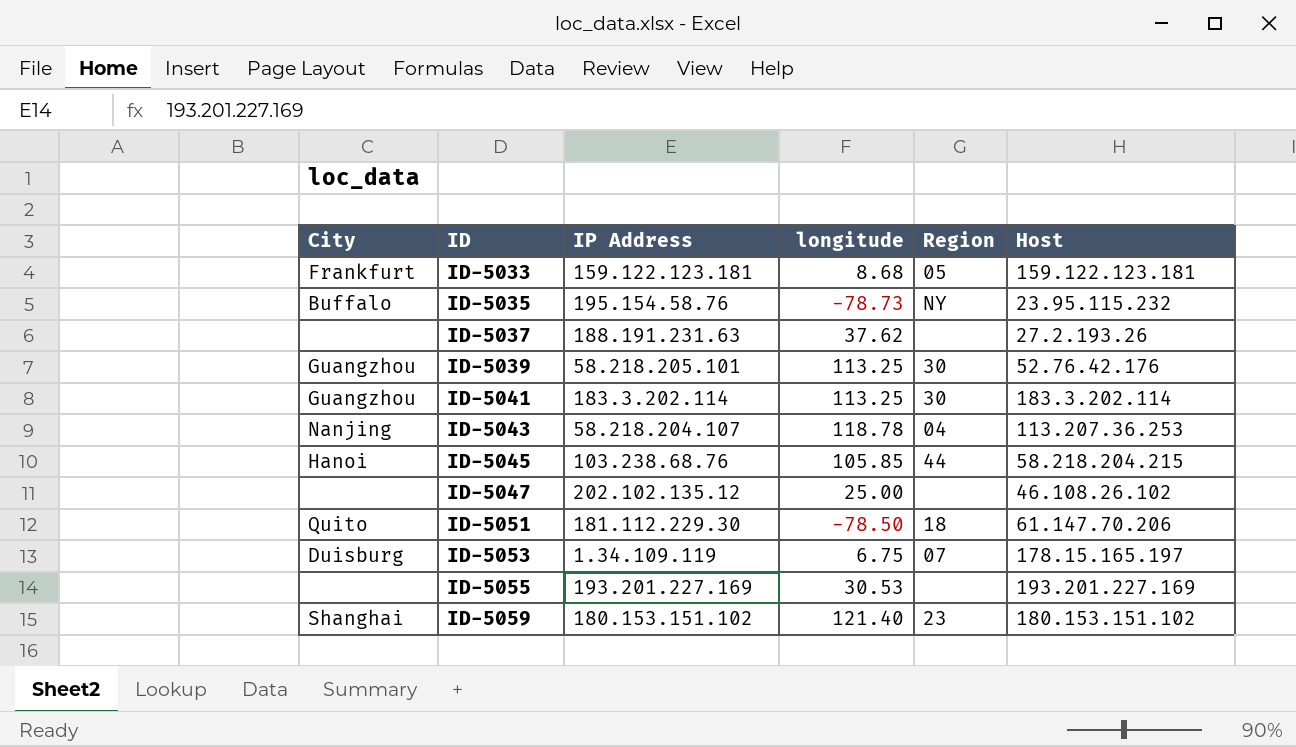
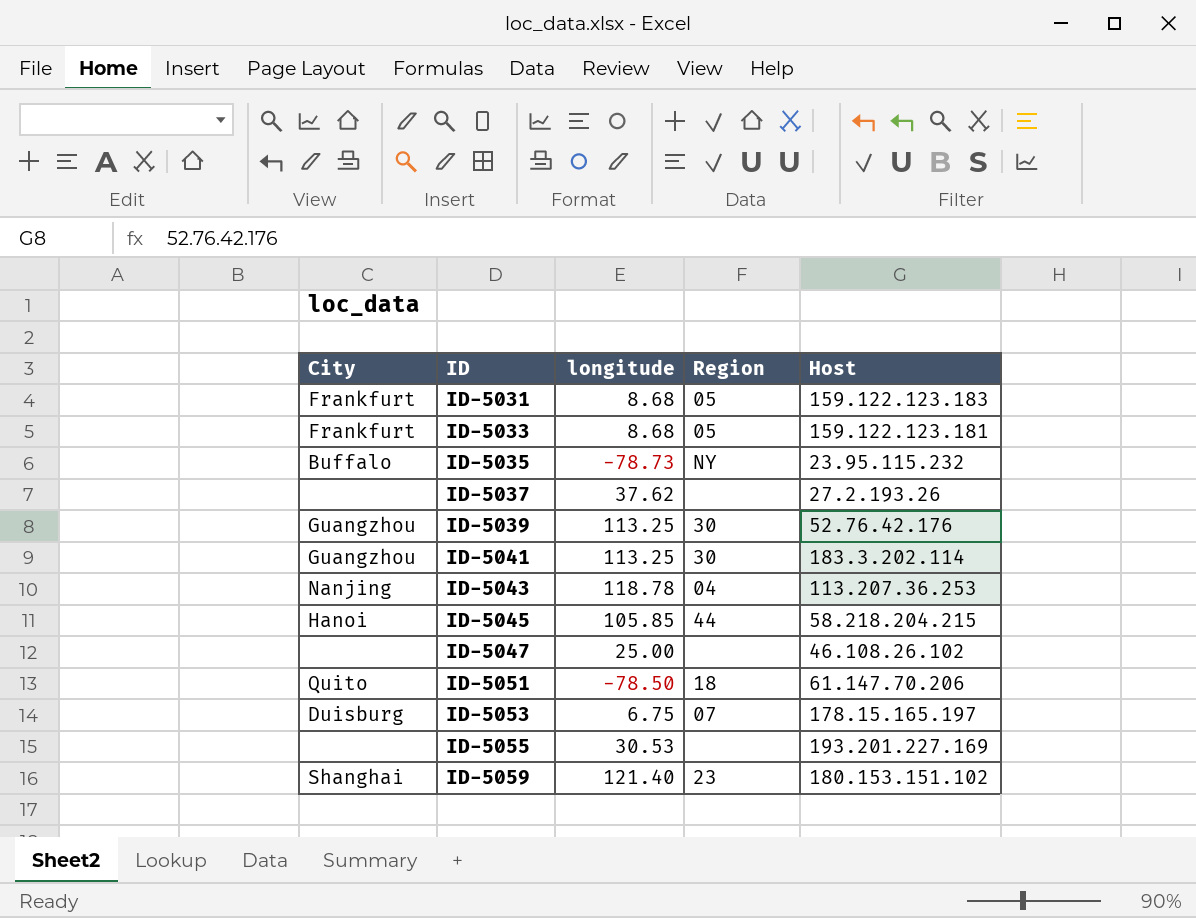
column IP Address | position: 3 -> none
row ID-5031: none -> Frankfurt | 8.68 | 05 | 159.122.123.183

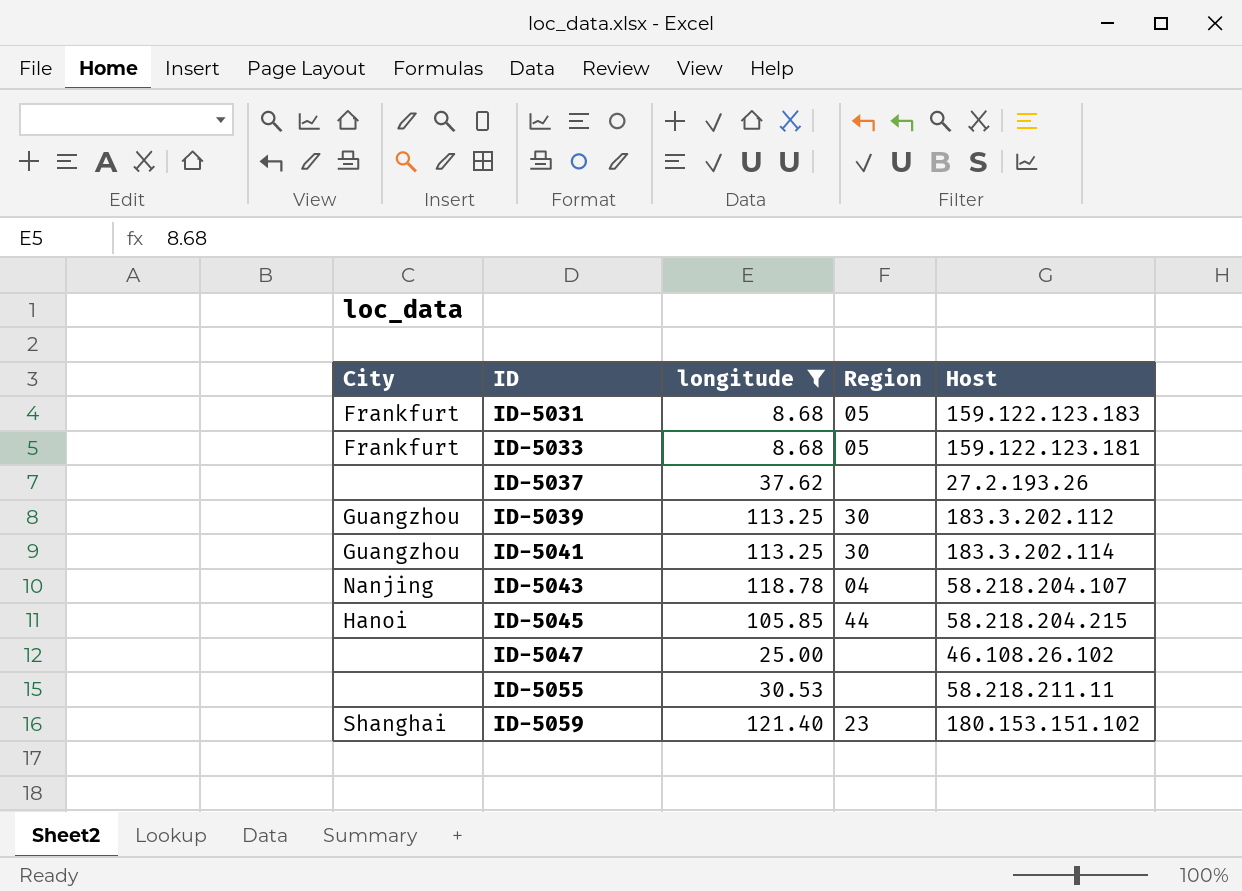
filter: none -> longitude >= 8.68
ID-5039 | Host: 52.76.42.176 -> 183.3.202.112
ID-5043 | Host: 113.207.36.253 -> 58.218.204.107
ID-5055 | Host: 193.201.227.169 -> 58.218.211.11

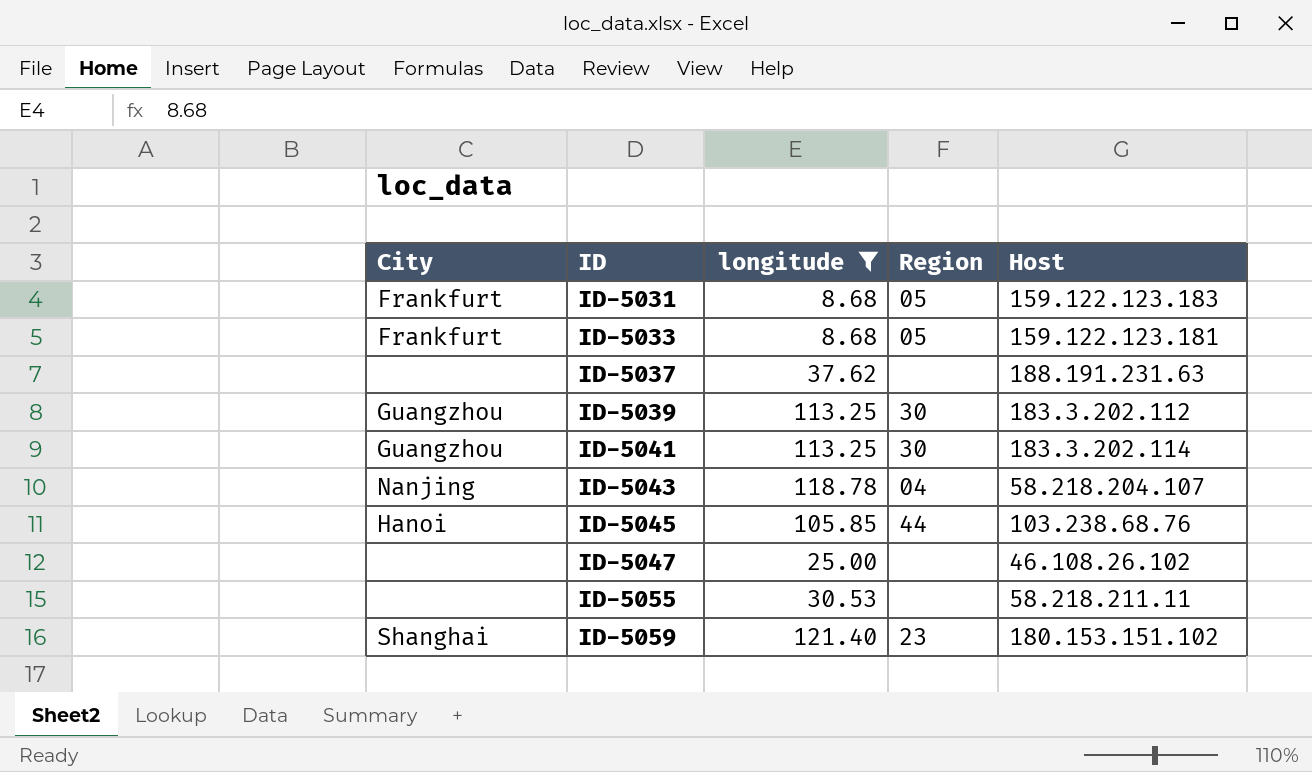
ID-5037 | Host: 27.2.193.26 -> 188.191.231.63
ID-5045 | Host: 58.218.204.215 -> 103.238.68.76

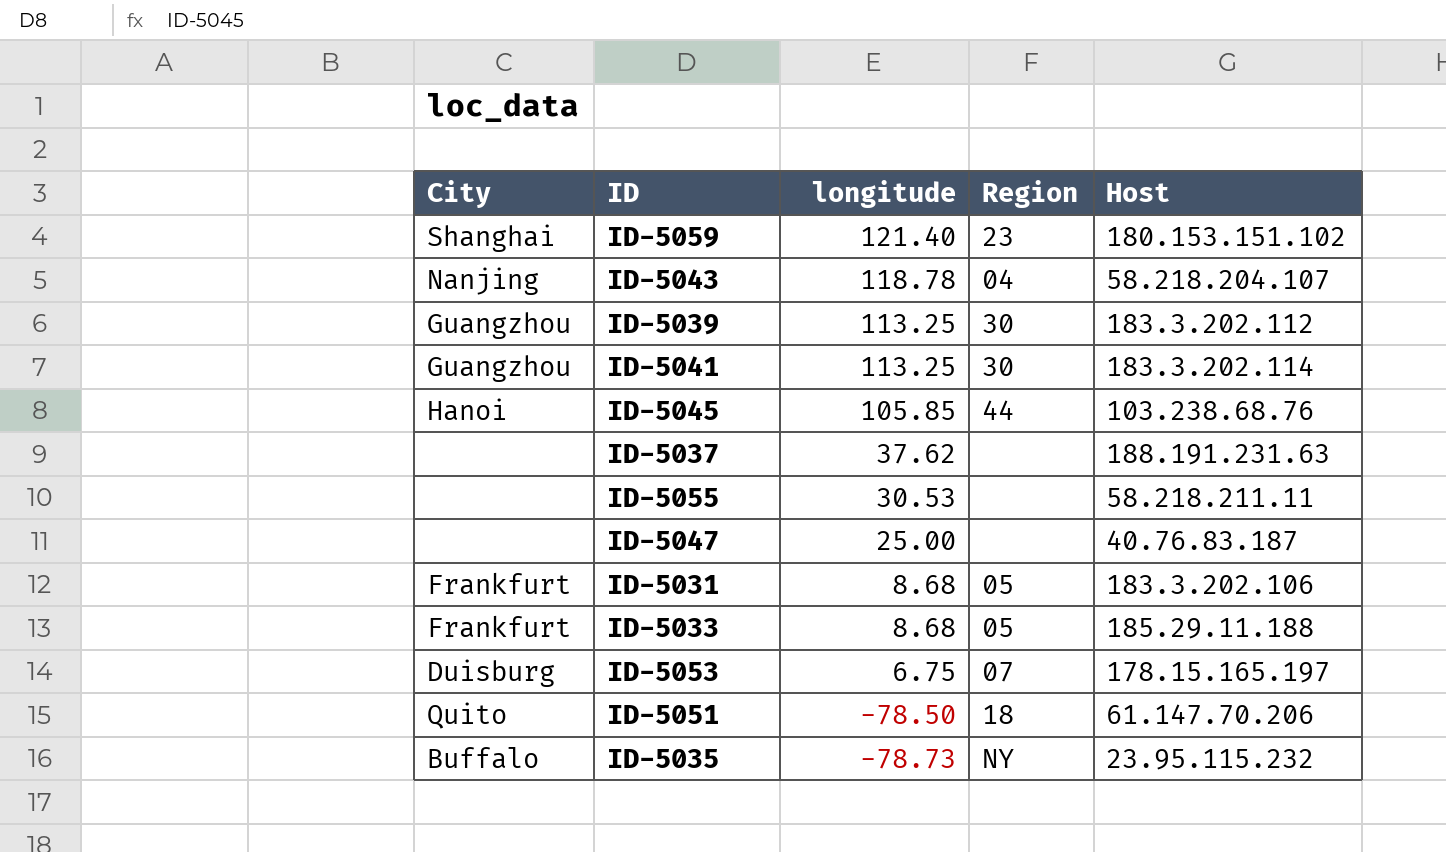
filter: longitude >= 8.68 -> none
row order: ID ascending -> longitude descending
ID-5047 | Host: 46.108.26.102 -> 40.76.83.187
ID-5031 | Host: 159.122.123.183 -> 183.3.202.106
ID-5033 | Host: 159.122.123.181 -> 185.29.11.188

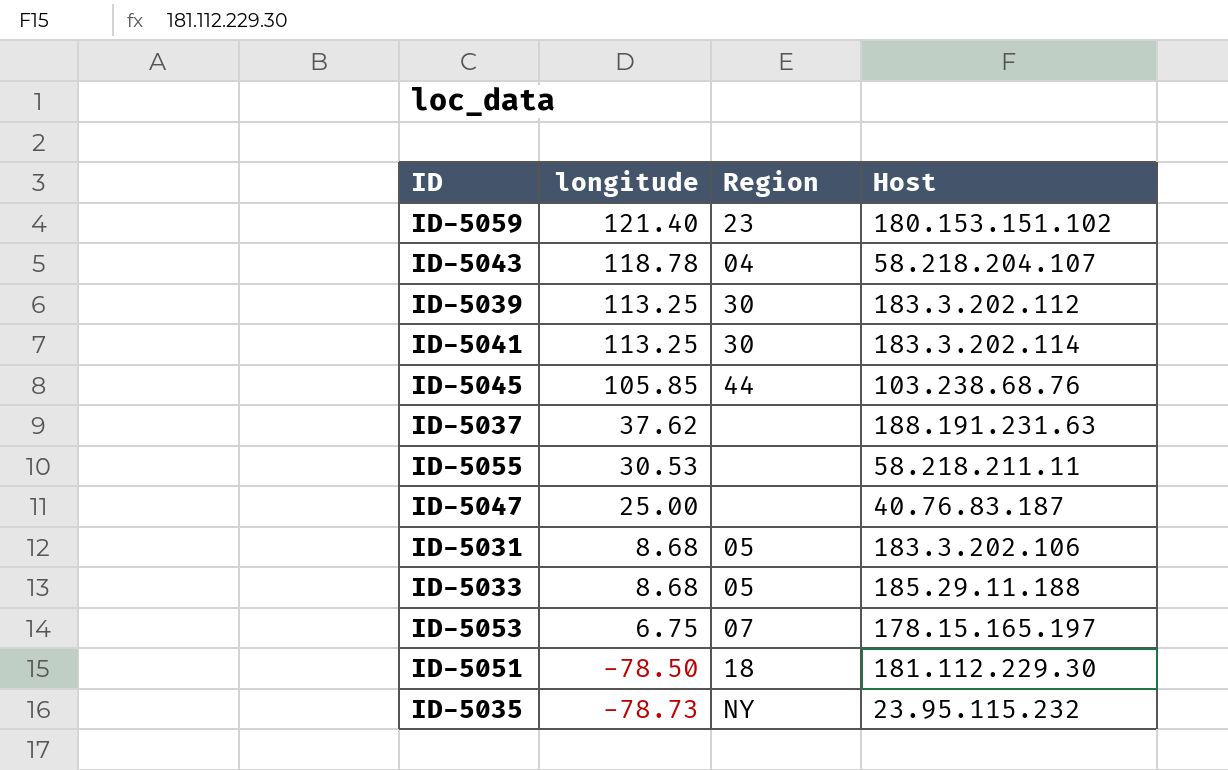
column City | position: 1 -> none
ID-5051 | Host: 61.147.70.206 -> 181.112.229.30

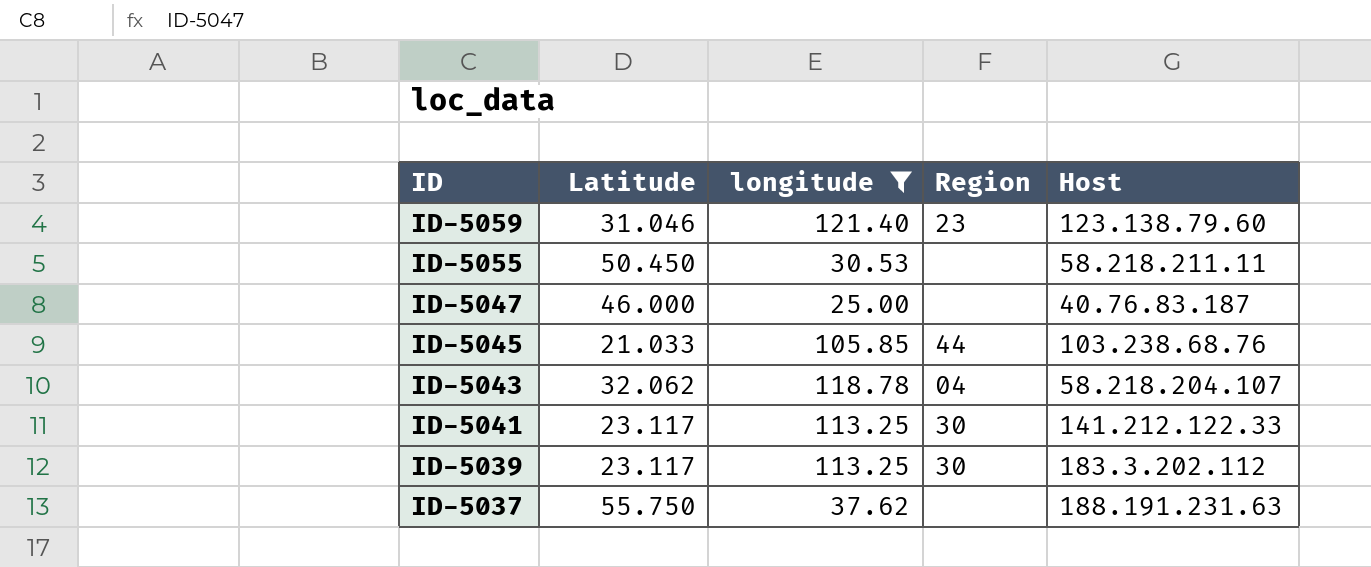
filter: none -> longitude >= 25.00
row order: longitude descending -> ID descending
column Latitude | position: none -> 2
ID-5059 | Host: 180.153.151.102 -> 123.138.79.60
ID-5041 | Host: 183.3.202.114 -> 141.212.122.33

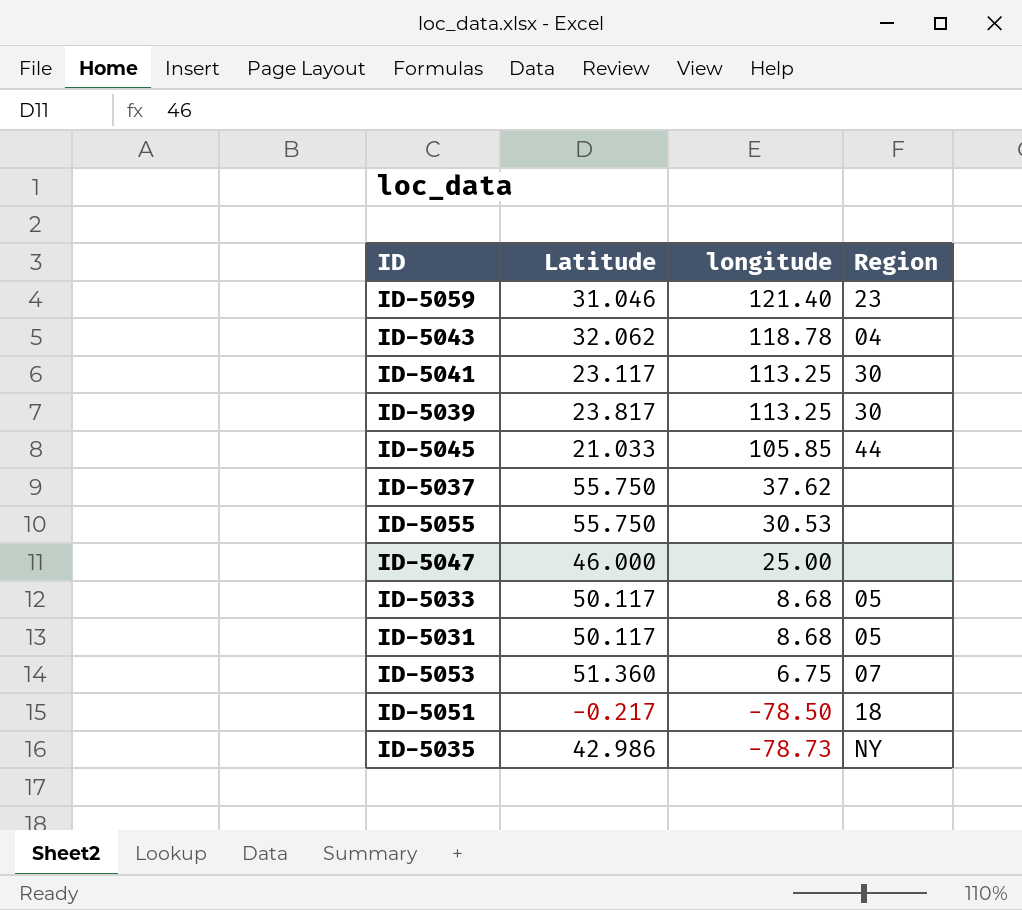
filter: longitude >= 25.00 -> none
row order: ID descending -> longitude descending
column Host | position: 5 -> none
ID-5039 | Latitude: 23.117 -> 23.817
ID-5055 | Latitude: 50.450 -> 55.750

